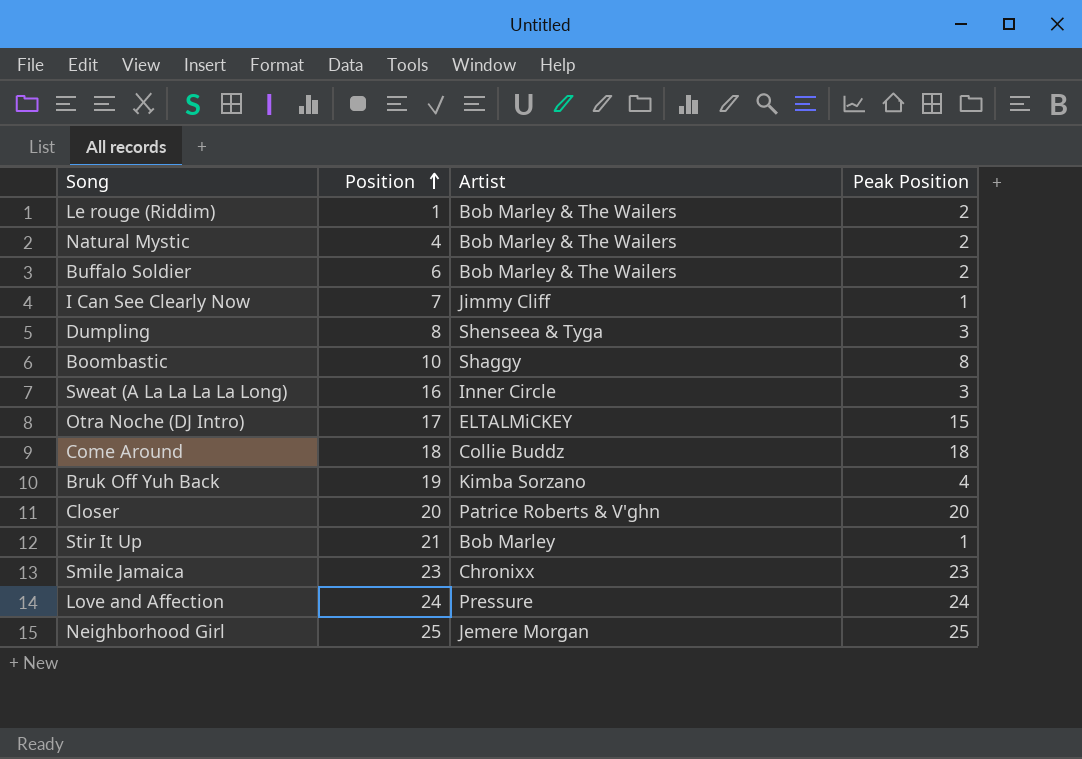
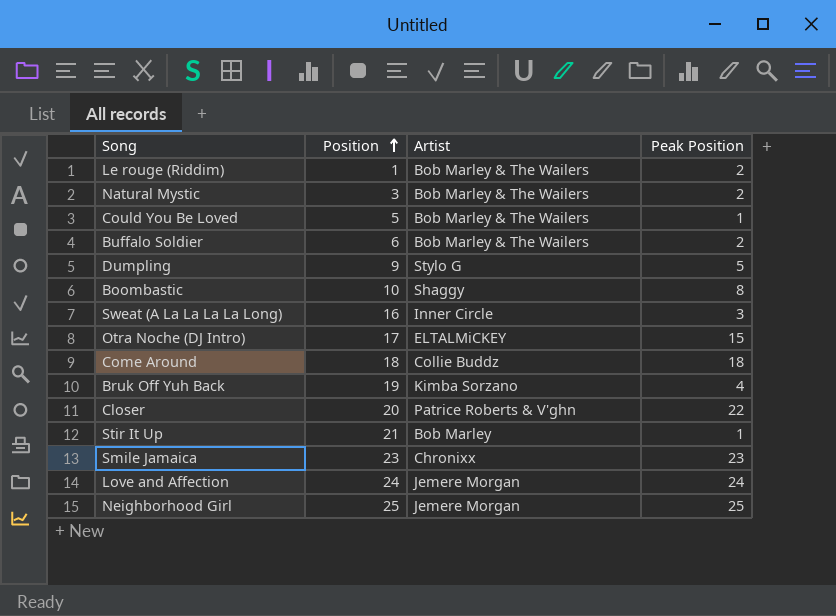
row I Can See Clearly Now: 7 | Jimmy Cliff | 1 -> none
Natural Mystic | Position: 4 -> 3
row Could You Be Loved: none -> 5 | Bob Marley & The Wailers | 1
Dumpling | Position: 8 -> 9
Dumpling | Artist: Shenseea & Tyga -> Stylo G
Dumpling | Peak Position: 3 -> 5
Closer | Peak Position: 20 -> 22
Love and Affection | Artist: Pressure -> Jemere Morgan

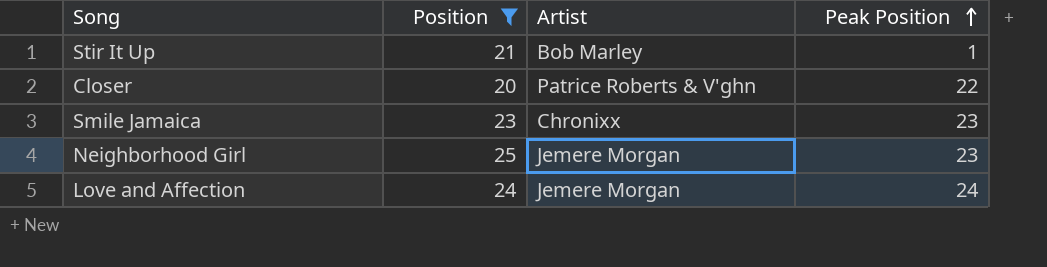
filter: none -> Position >= 20
row order: Position ascending -> Peak Position ascending
Neighborhood Girl | Peak Position: 25 -> 23

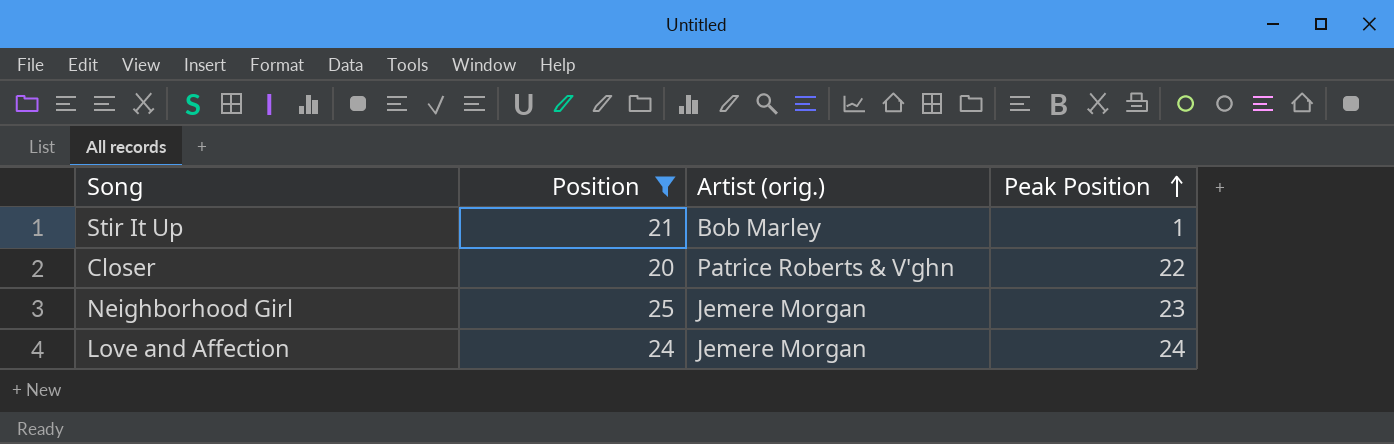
column name: Artist -> Artist (orig.)
row Smile Jamaica: 23 | Chronixx | 23 -> none

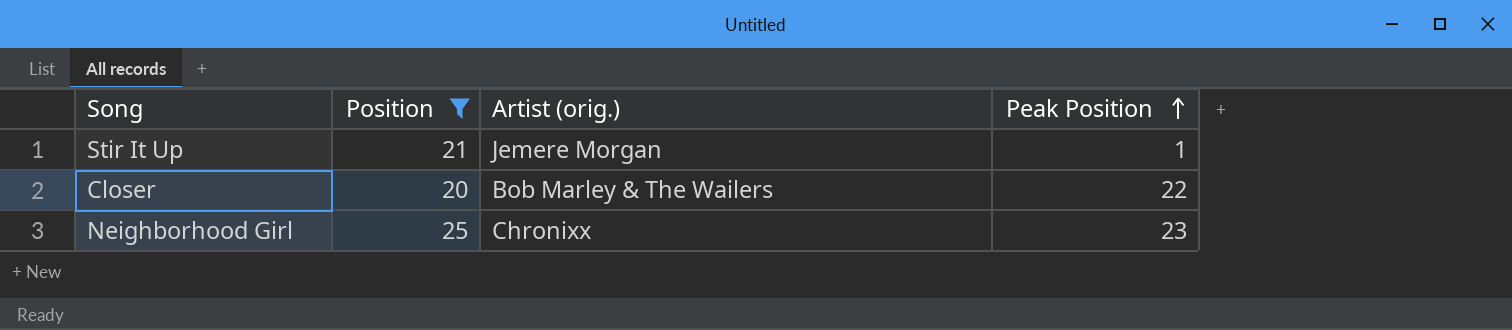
row Love and Affection: 24 | Jemere Morgan | 24 -> none
Stir It Up | Artist (orig.): Bob Marley -> Jemere Morgan
Closer | Artist (orig.): Patrice Roberts & V'ghn -> Bob Marley & The Wailers
Neighborhood Girl | Artist (orig.): Jemere Morgan -> Chronixx

